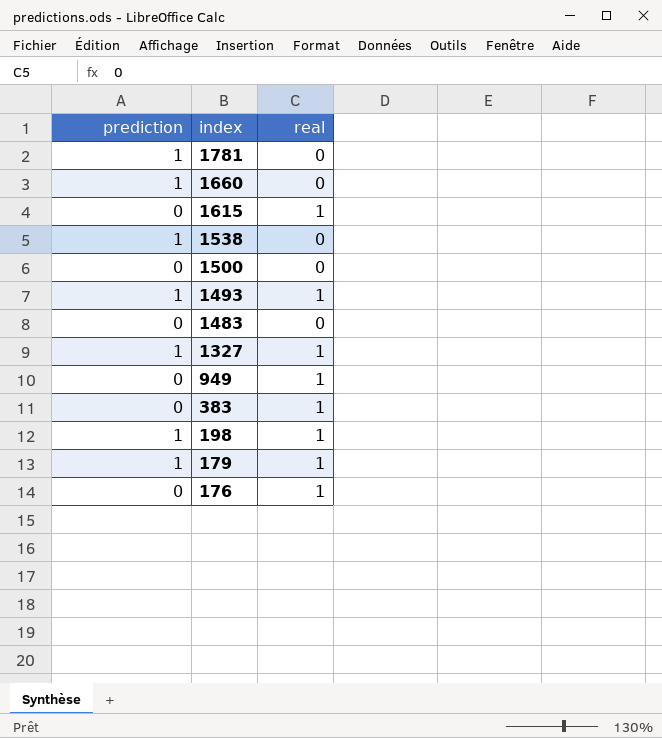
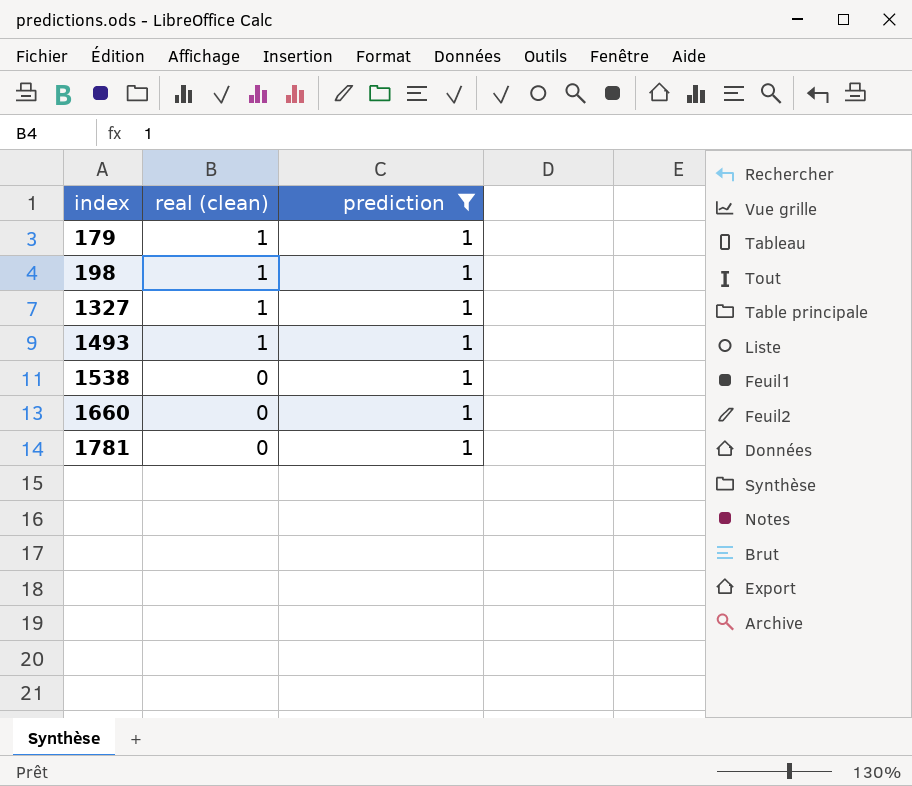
filter: none -> prediction = 1
row order: index descending -> index ascending
column name: real -> real (clean)
column prediction | position: 1 -> 3

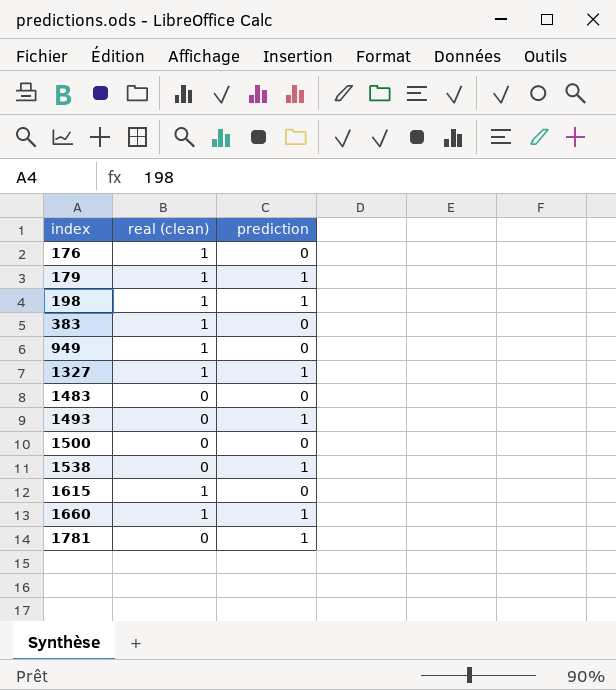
filter: prediction = 1 -> none
1493 | real (clean): 1 -> 0
1660 | real (clean): 0 -> 1

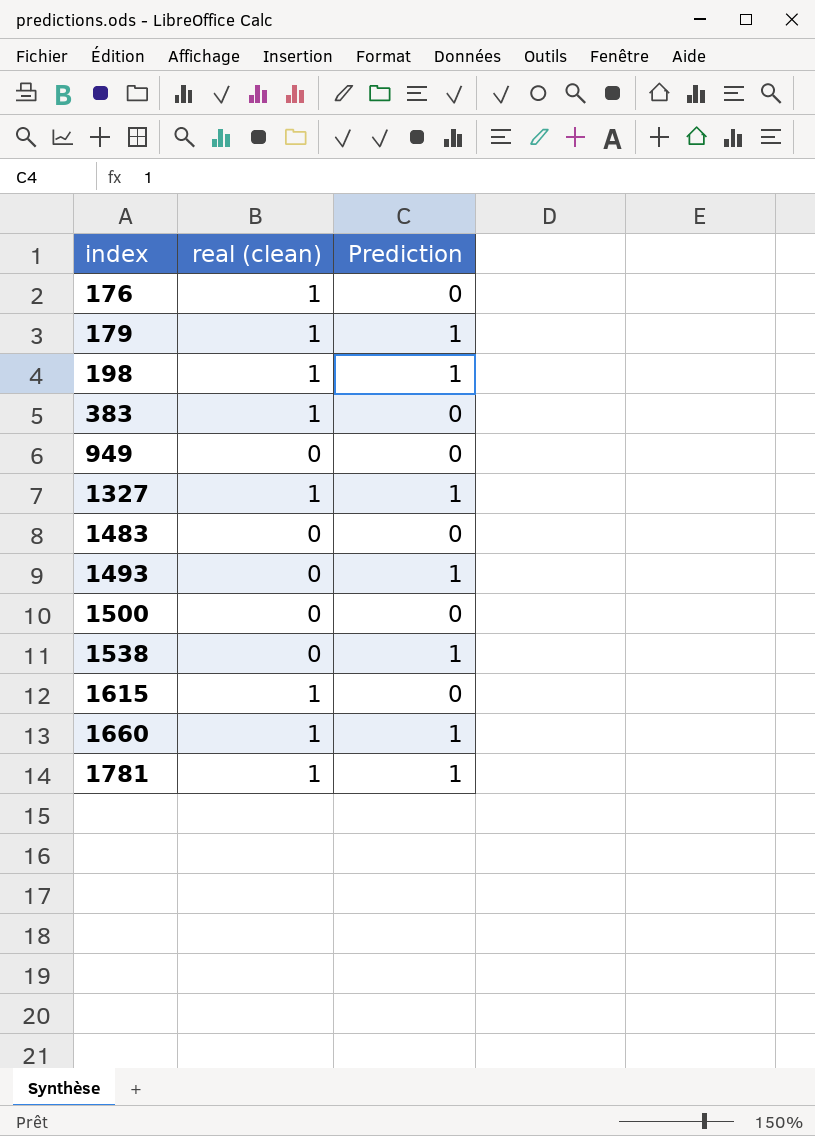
column name: prediction -> Prediction
949 | real (clean): 1 -> 0
1781 | real (clean): 0 -> 1

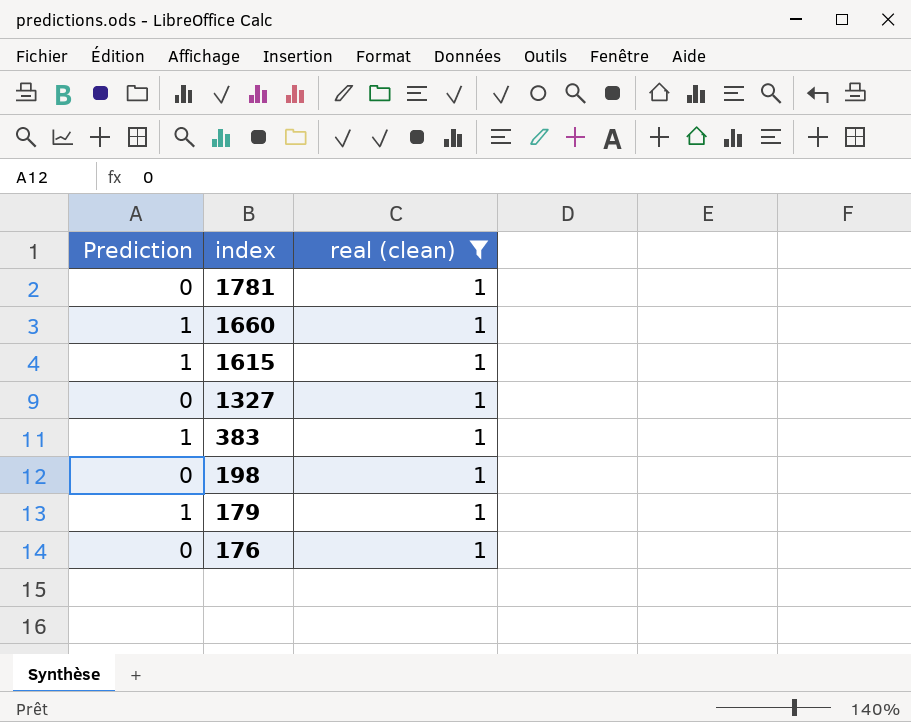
filter: none -> real (clean) = 1
row order: index ascending -> index descending
column Prediction | position: 3 -> 1
1781 | Prediction: 1 -> 0
1615 | Prediction: 0 -> 1
1327 | Prediction: 1 -> 0
383 | Prediction: 0 -> 1
198 | Prediction: 1 -> 0

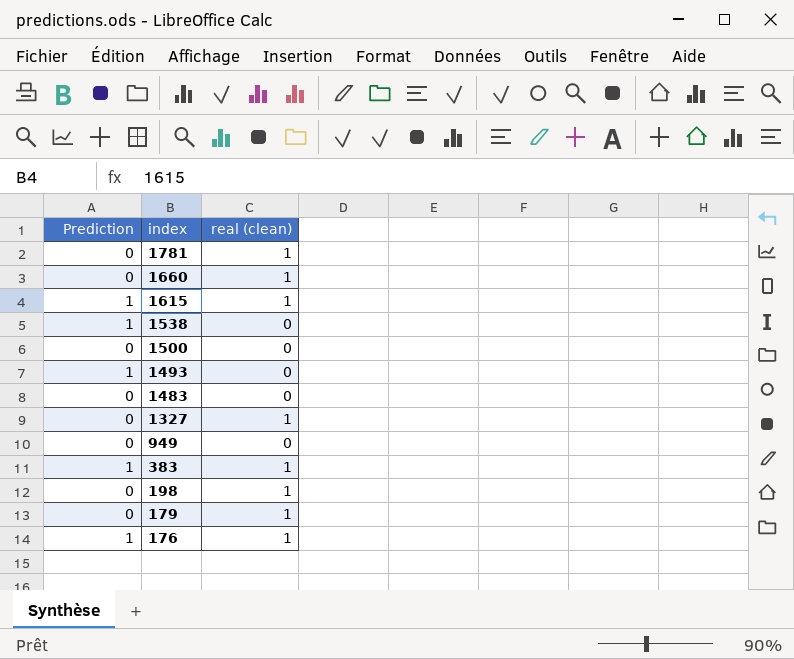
filter: real (clean) = 1 -> none
1660 | Prediction: 1 -> 0
179 | Prediction: 1 -> 0
176 | Prediction: 0 -> 1

